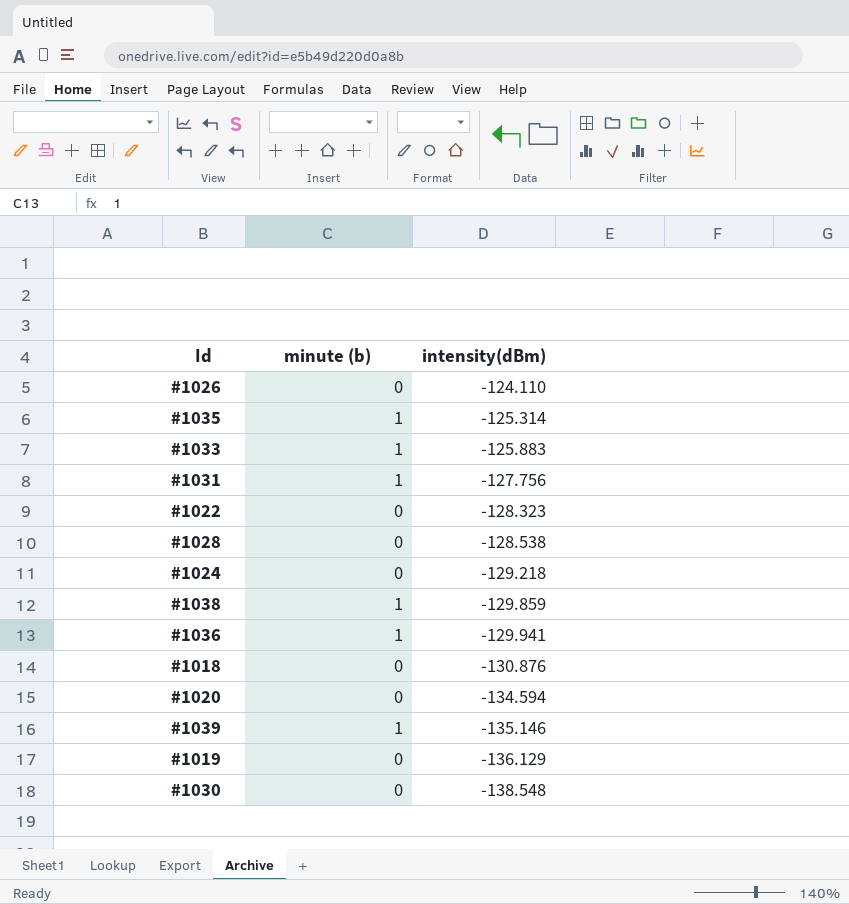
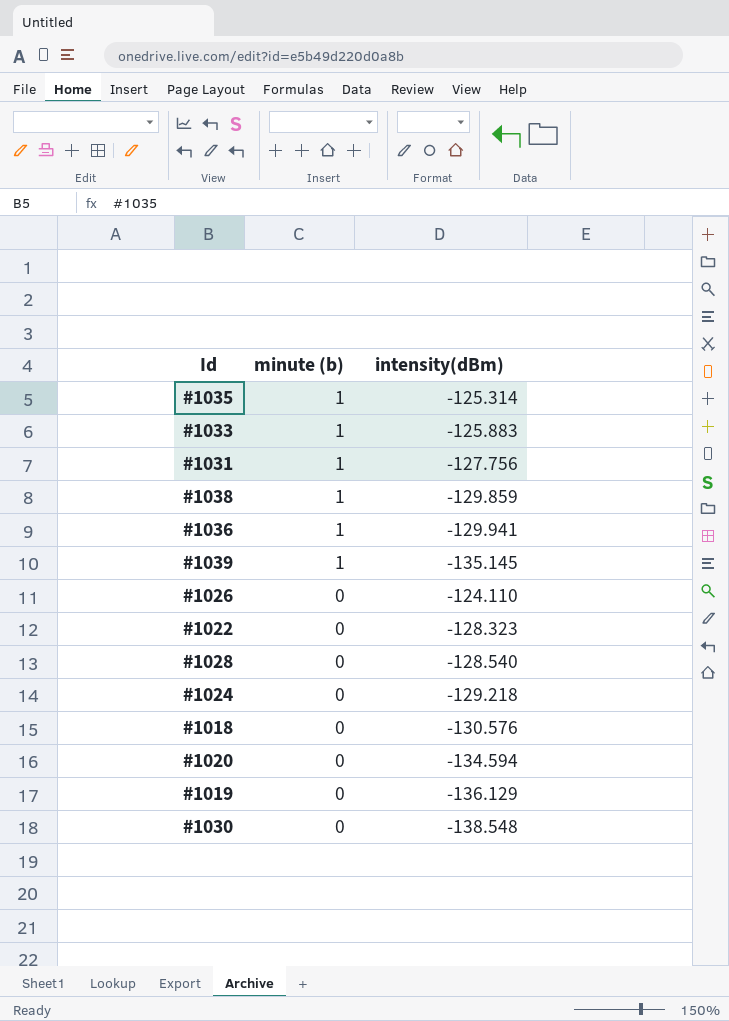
row order: intensity(dBm) descending -> minute (b) descending
#1039 | intensity(dBm): -135.146 -> -135.145
#1028 | intensity(dBm): -128.538 -> -128.540
#1018 | intensity(dBm): -130.876 -> -130.576

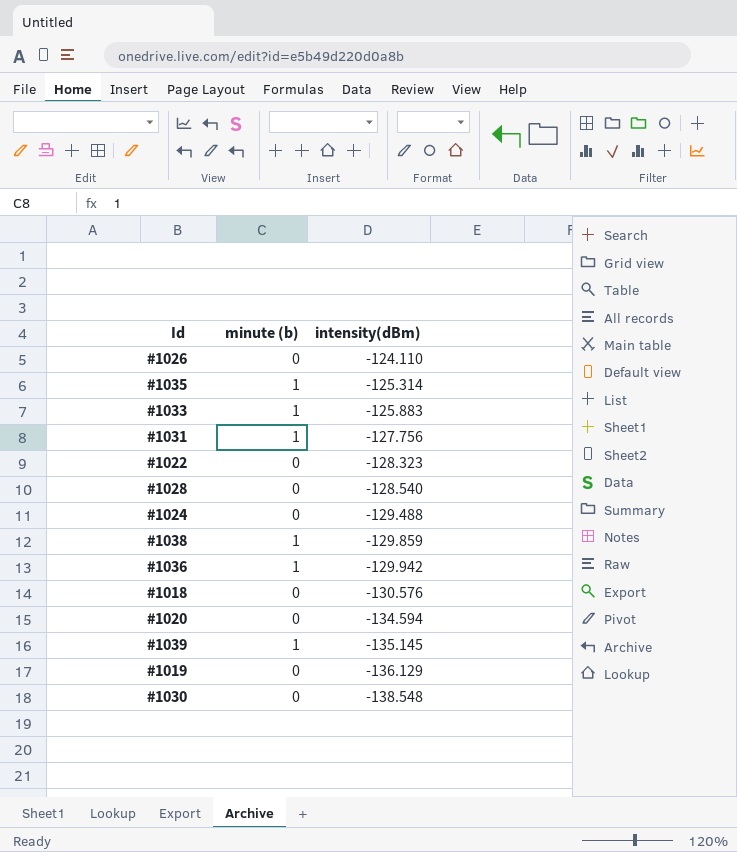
row order: minute (b) descending -> intensity(dBm) descending
#1024 | intensity(dBm): -129.218 -> -129.488
#1036 | intensity(dBm): -129.941 -> -129.942

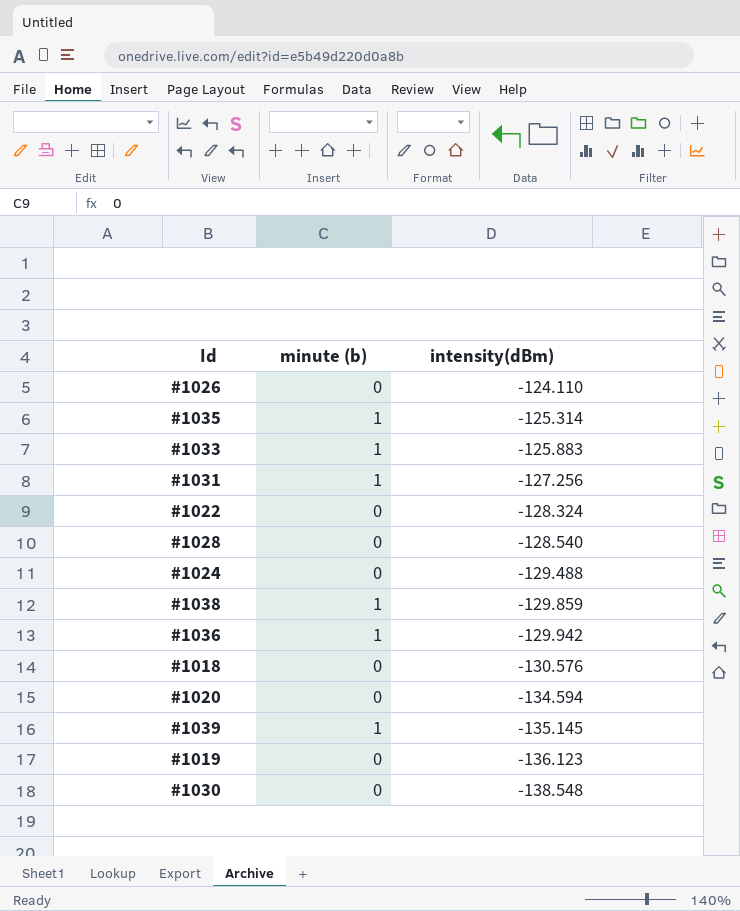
#1031 | intensity(dBm): -127.756 -> -127.256
#1022 | intensity(dBm): -128.323 -> -128.324
#1019 | intensity(dBm): -136.129 -> -136.123

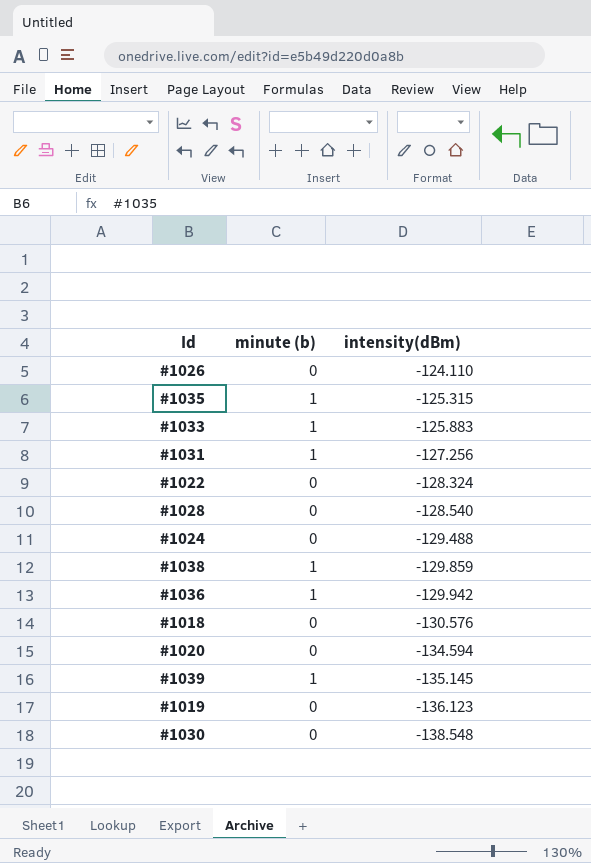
#1035 | intensity(dBm): -125.314 -> -125.315

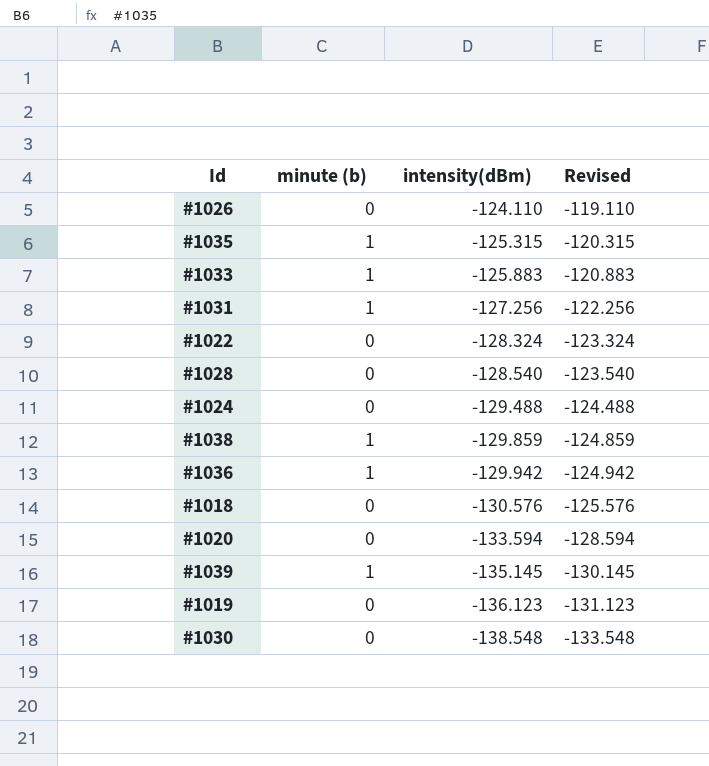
column Revised | formula: none -> [intensity(dBm)] + 5
#1020 | intensity(dBm): -134.594 -> -133.594

